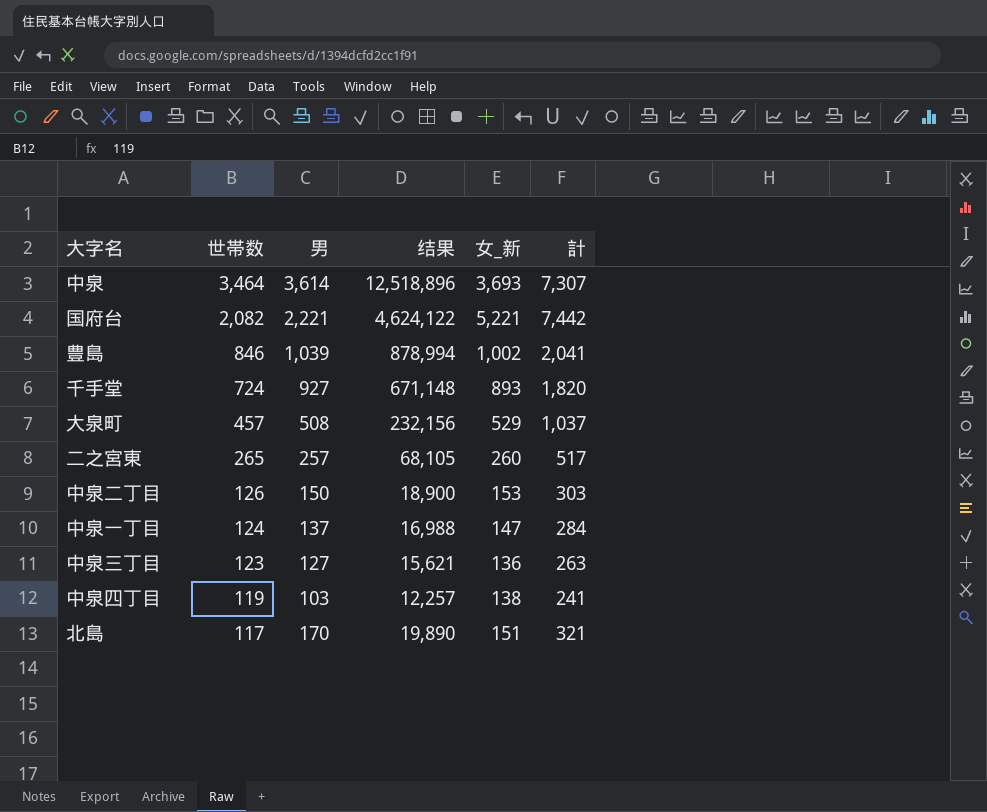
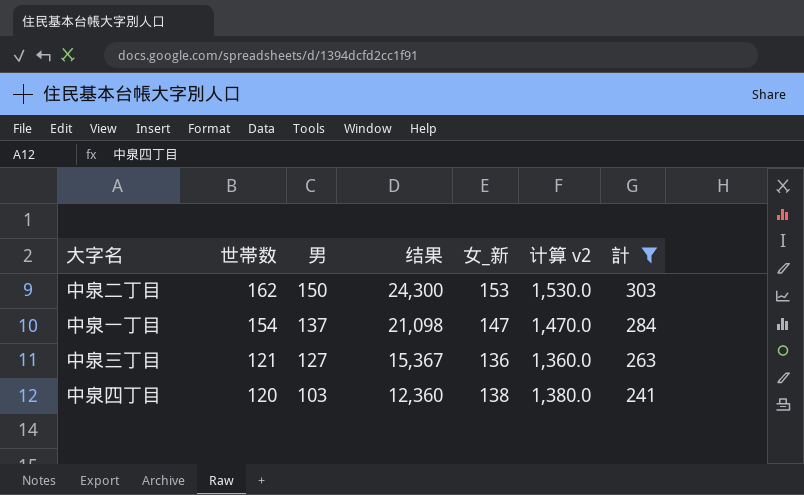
filter: none -> 計 <= 303
column 计算 v2 | formula: none -> [女_新] * 10
中泉二丁目 | 世帯数: 126 -> 162
中泉二丁目 | 结果: 18,900 -> 24,300
中泉一丁目 | 世帯数: 124 -> 154
中泉一丁目 | 结果: 16,988 -> 21,098
中泉三丁目 | 世帯数: 123 -> 121
中泉三丁目 | 结果: 15,621 -> 15,367
中泉四丁目 | 世帯数: 119 -> 120
中泉四丁目 | 结果: 12,257 -> 12,360

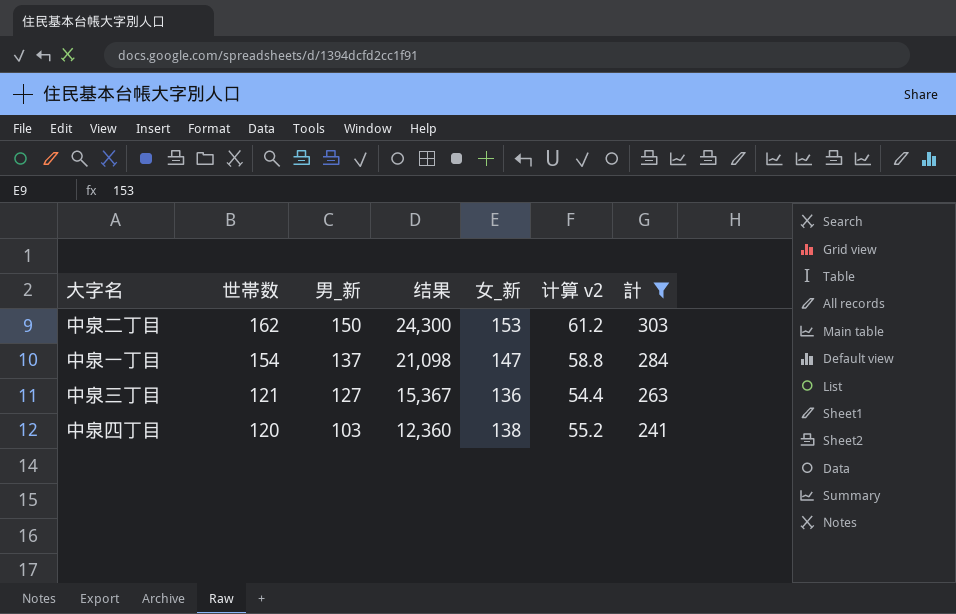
column name: 男 -> 男_新
column 计算 v2 | formula: [女_新] * 10 -> [女_新] * 0.4

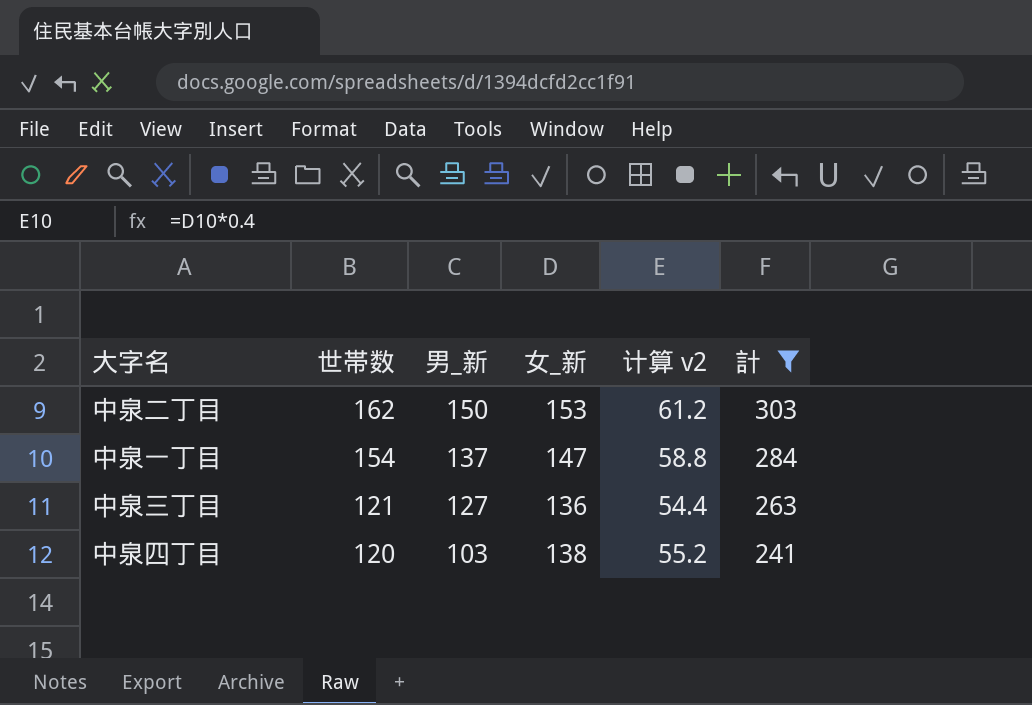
column 结果 | formula: [世帯数] * [男_新] -> none

